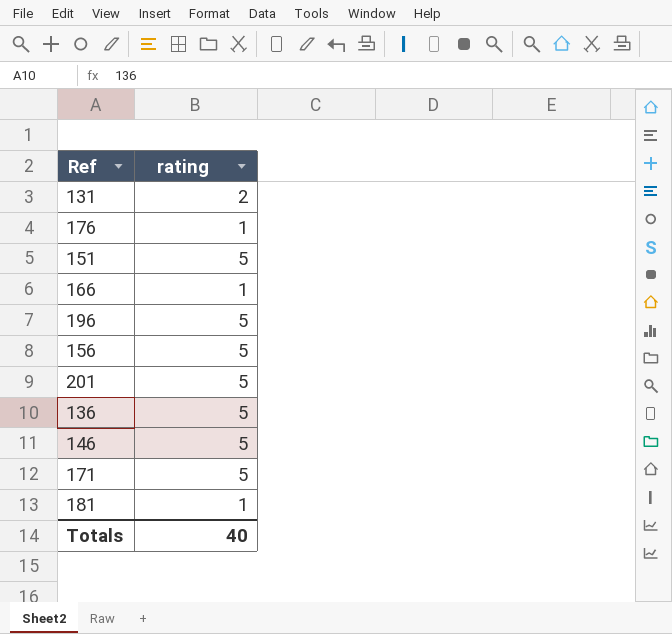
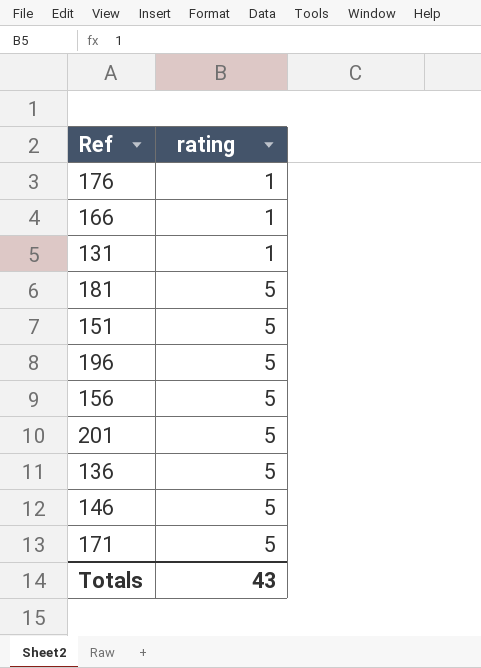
row order: none -> rating ascending
131 | rating: 2 -> 1
181 | rating: 1 -> 5
Totals | rating: 40 -> 43

